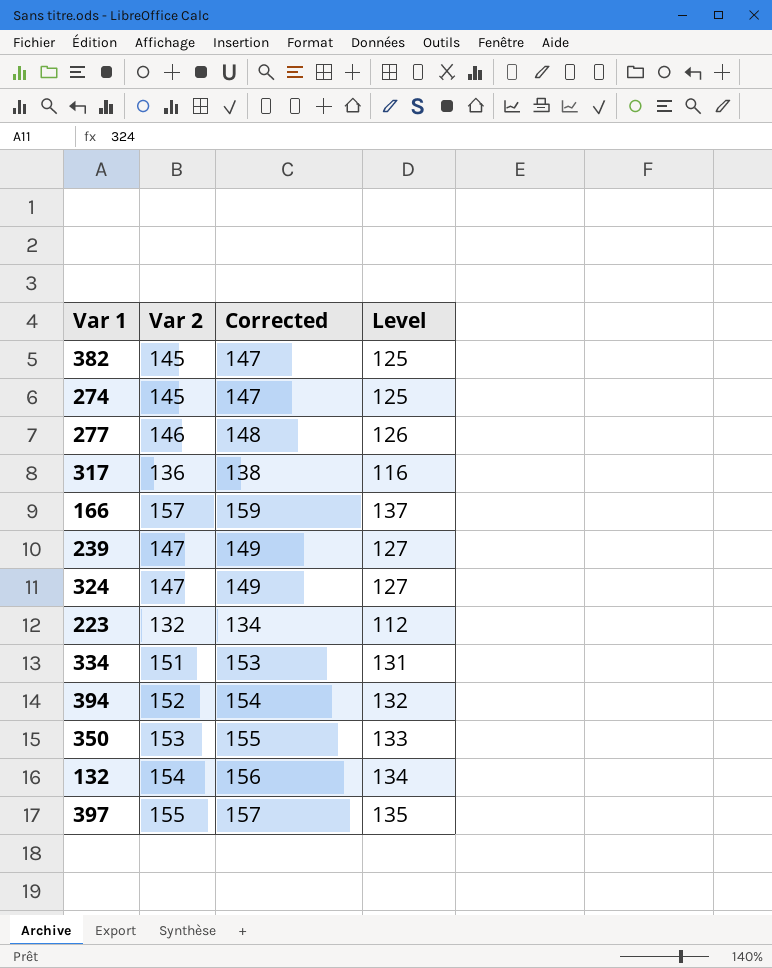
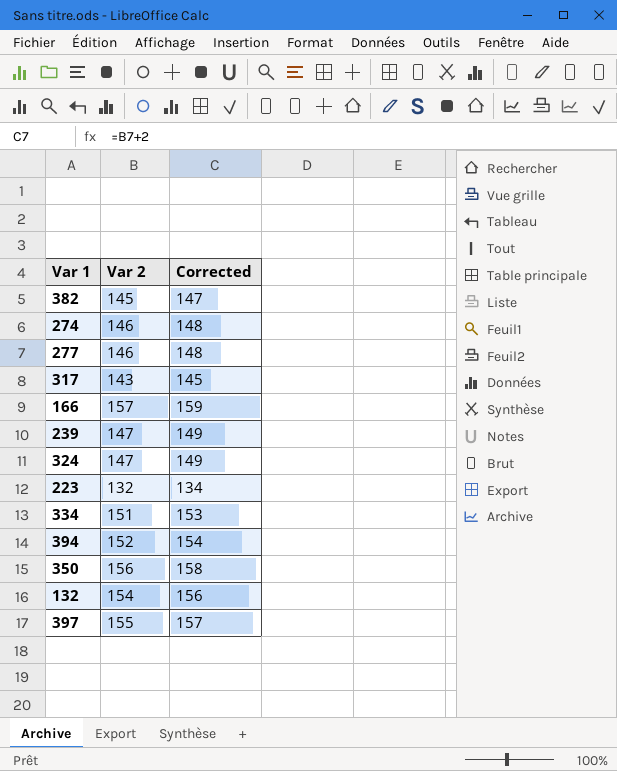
column Level | formula: [Var 2] - 20 -> none
274 | Var 2: 145 -> 146
274 | Corrected: 147 -> 148
317 | Var 2: 136 -> 143
317 | Corrected: 138 -> 145
350 | Var 2: 153 -> 156
350 | Corrected: 155 -> 158

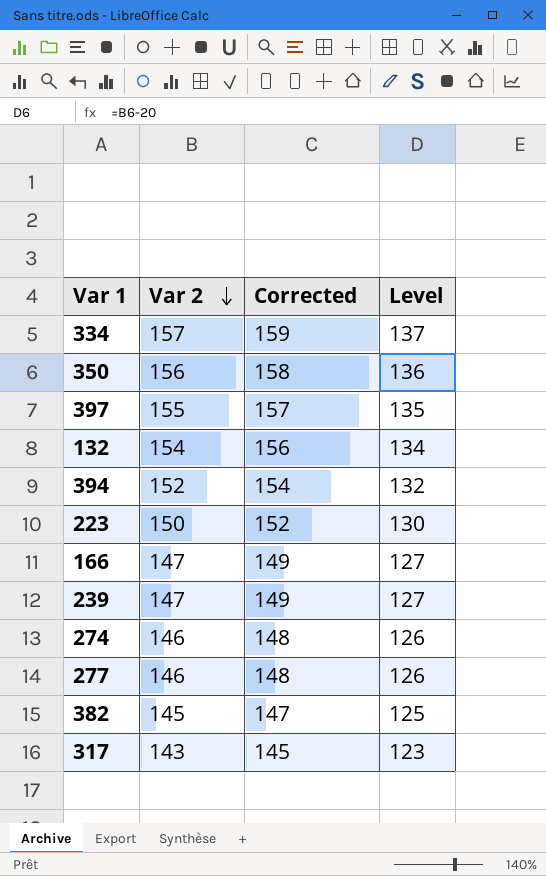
row order: none -> Var 2 descending
column Level | formula: none -> [Var 2] - 20
row 324: 147 | 149 -> none
334 | Var 2: 151 -> 157
334 | Corrected: 153 -> 159
223 | Var 2: 132 -> 150
223 | Corrected: 134 -> 152
166 | Var 2: 157 -> 147
166 | Corrected: 159 -> 149

